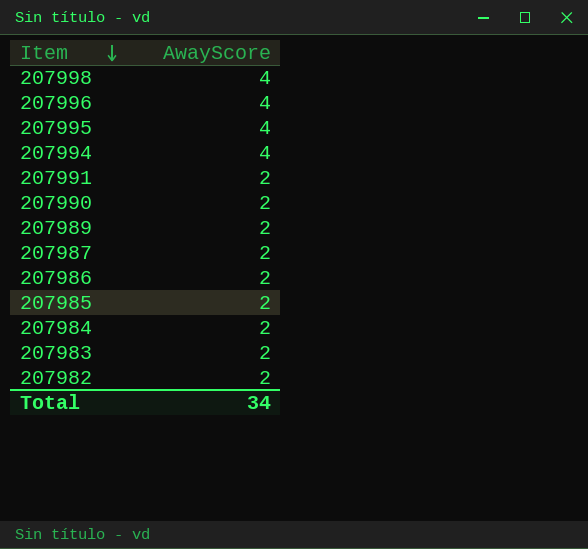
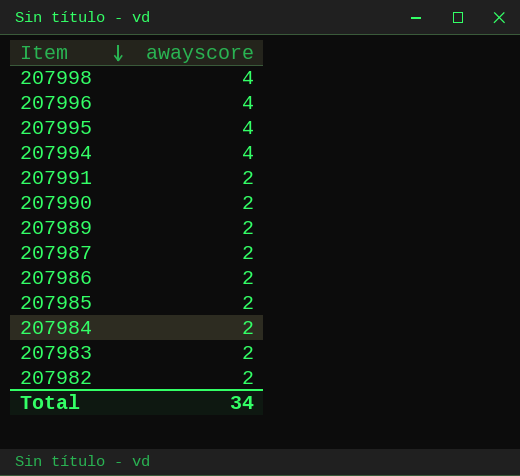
column name: AwayScore -> awayscore

